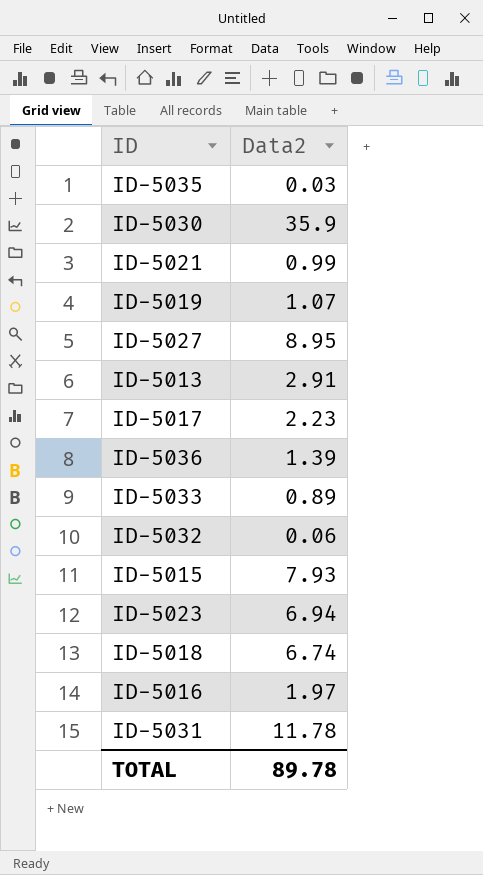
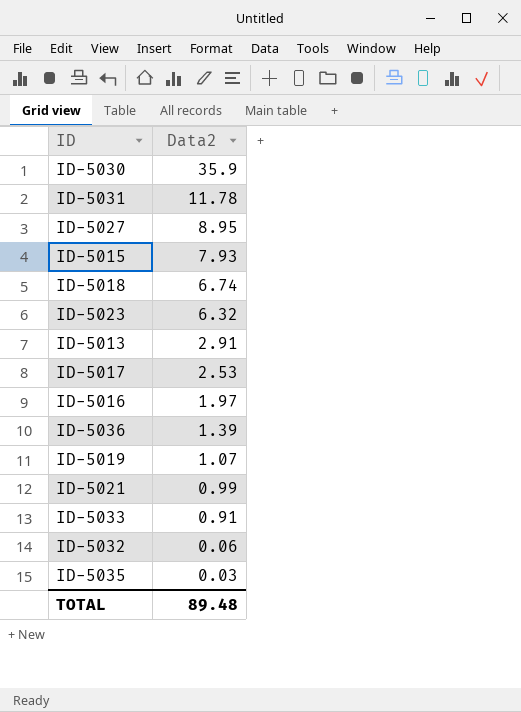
row order: none -> Data2 descending
ID-5023 | Data2: 6.94 -> 6.32
ID-5017 | Data2: 2.23 -> 2.53
ID-5033 | Data2: 0.89 -> 0.91
TOTAL | Data2: 89.78 -> 89.48

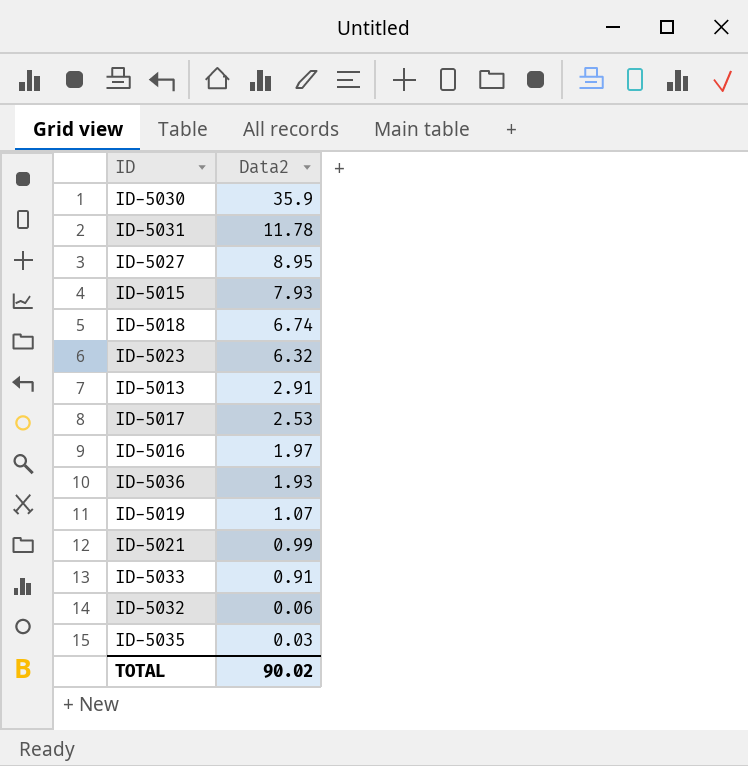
ID-5036 | Data2: 1.39 -> 1.93
TOTAL | Data2: 89.48 -> 90.02

